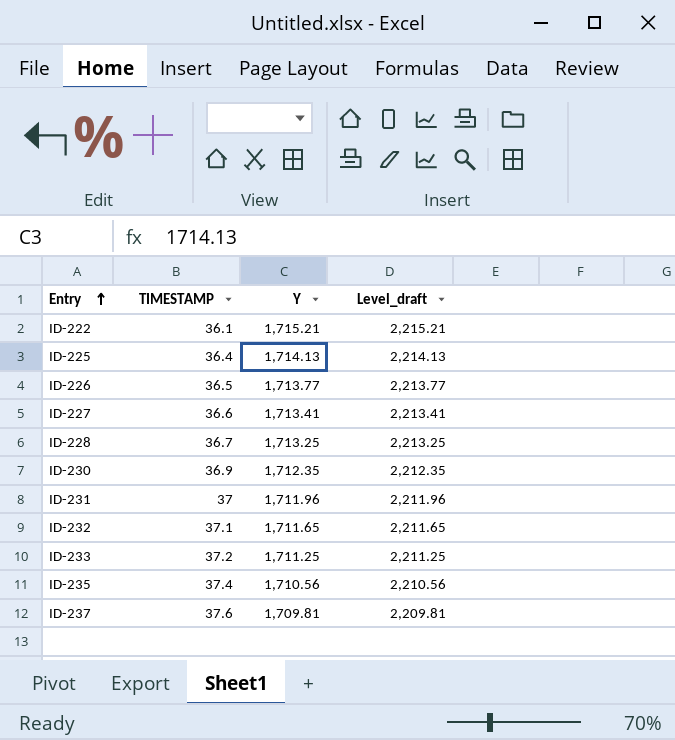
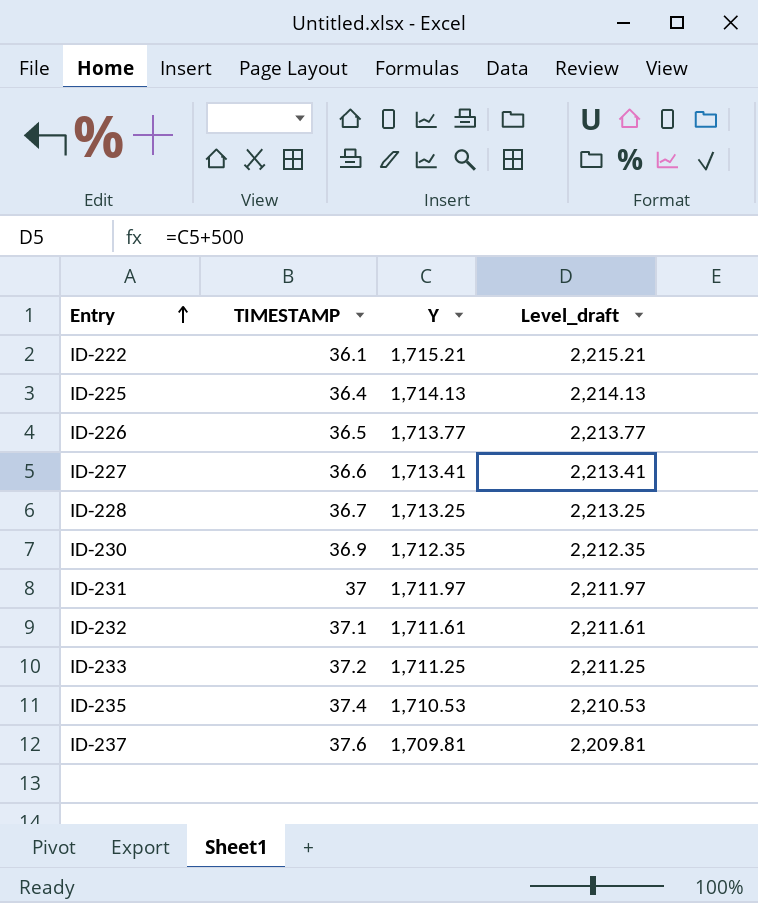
ID-231 | Y: 1,711.96 -> 1,711.97
ID-231 | Level_draft: 2,211.96 -> 2,211.97
ID-232 | Y: 1,711.65 -> 1,711.61
ID-232 | Level_draft: 2,211.65 -> 2,211.61
ID-235 | Y: 1,710.56 -> 1,710.53
ID-235 | Level_draft: 2,210.56 -> 2,210.53

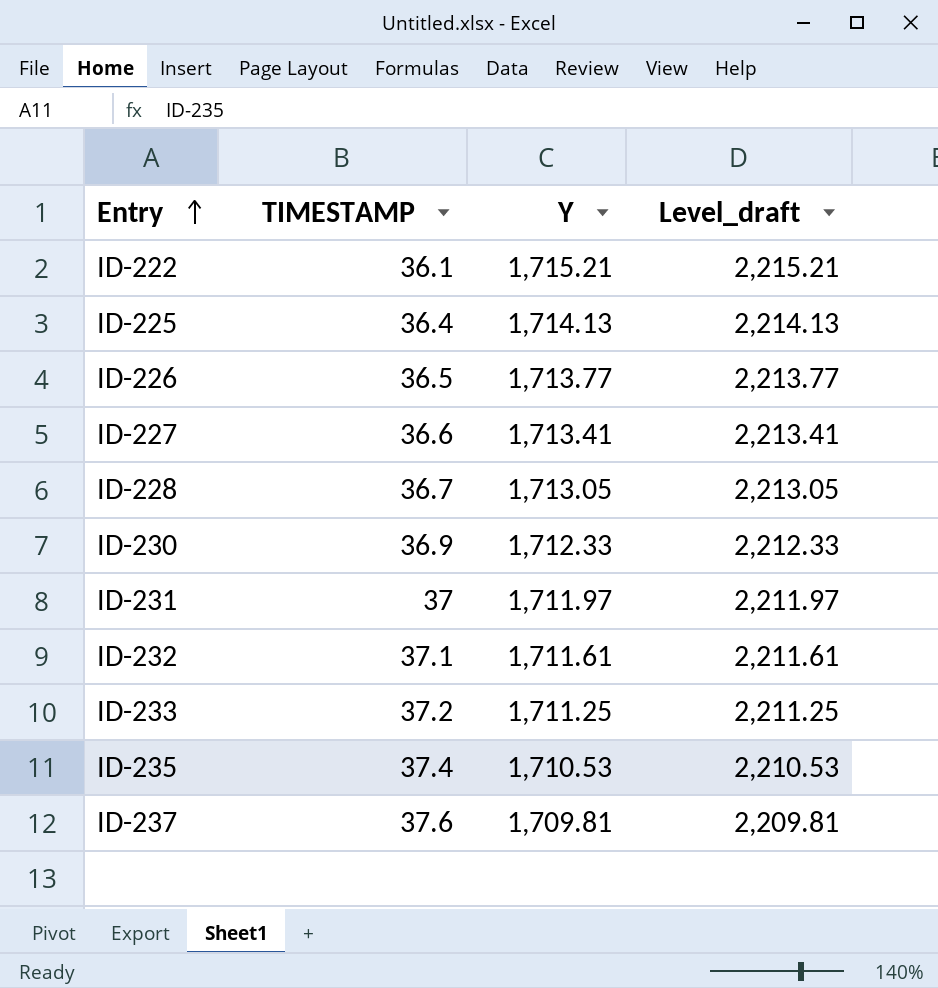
ID-228 | Y: 1,713.25 -> 1,713.05
ID-228 | Level_draft: 2,213.25 -> 2,213.05
ID-230 | Y: 1,712.35 -> 1,712.33
ID-230 | Level_draft: 2,212.35 -> 2,212.33

